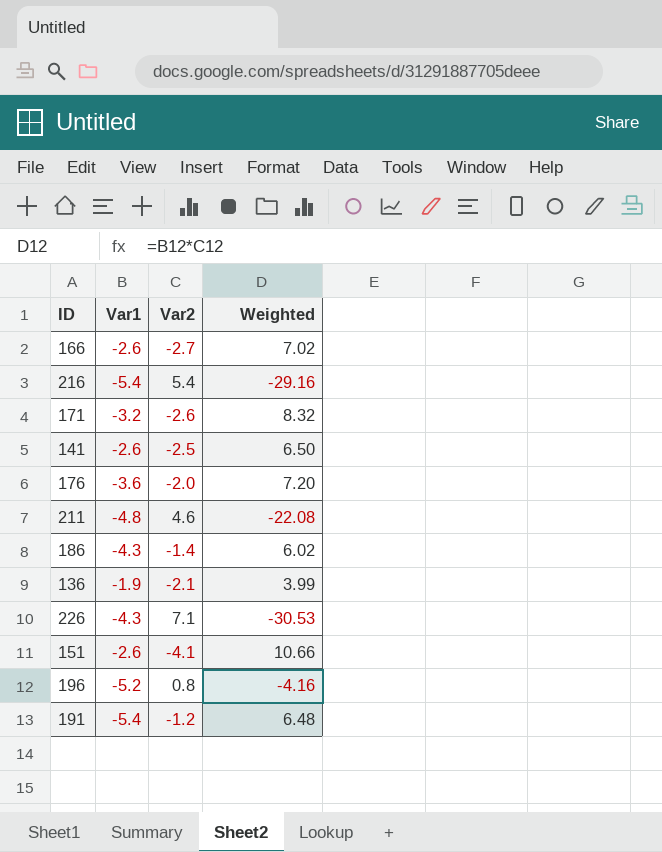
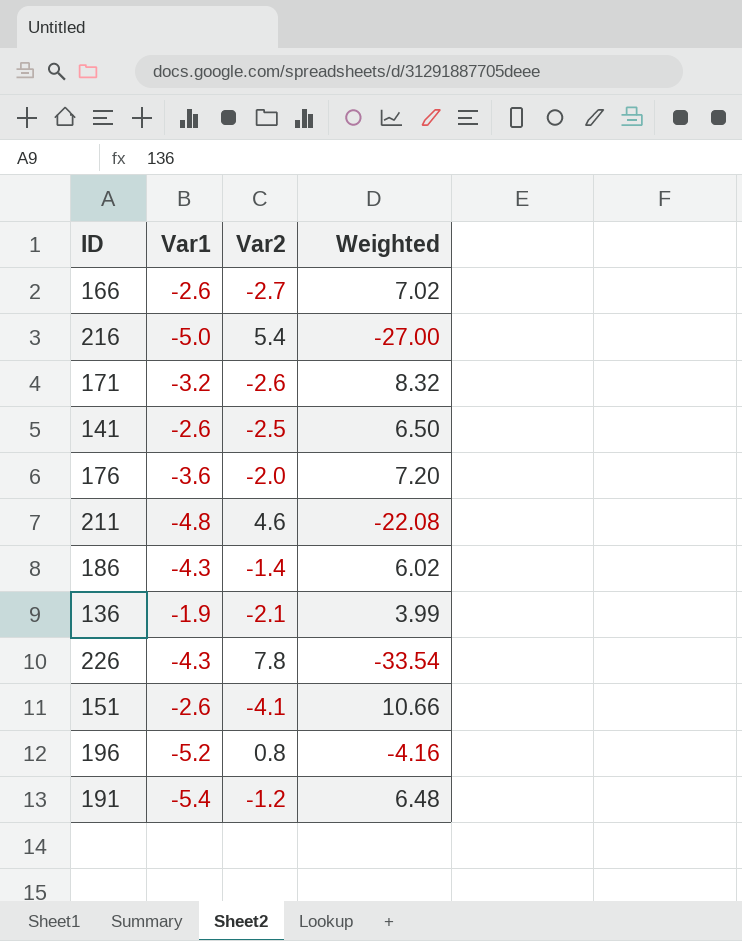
216 | Var1: -5.4 -> -5.0
216 | Weighted: -29.16 -> -27.00
226 | Var2: 7.1 -> 7.8
226 | Weighted: -30.53 -> -33.54

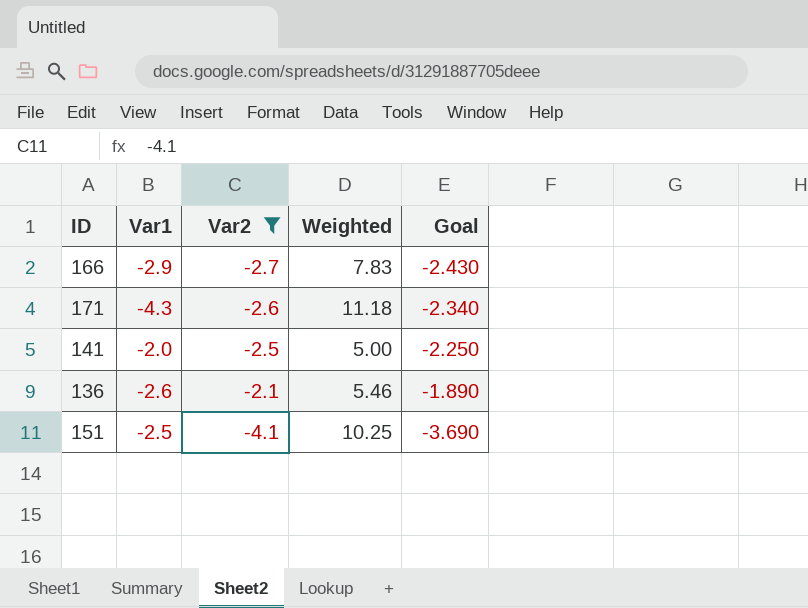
filter: none -> Var2 <= -2.1
column Goal | formula: none -> [Var2] * 0.9
166 | Var1: -2.6 -> -2.9
166 | Weighted: 7.02 -> 7.83
171 | Var1: -3.2 -> -4.3
171 | Weighted: 8.32 -> 11.18
141 | Var1: -2.6 -> -2.0
141 | Weighted: 6.50 -> 5.00
136 | Var1: -1.9 -> -2.6
136 | Weighted: 3.99 -> 5.46
151 | Var1: -2.6 -> -2.5
151 | Weighted: 10.66 -> 10.25

